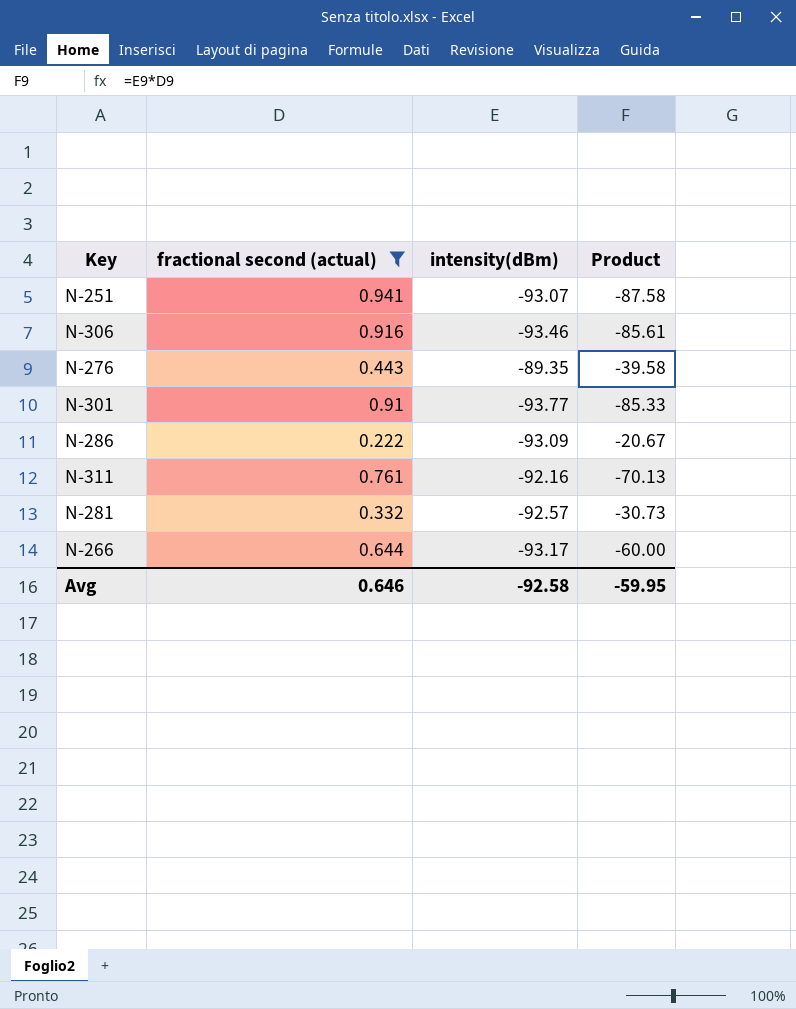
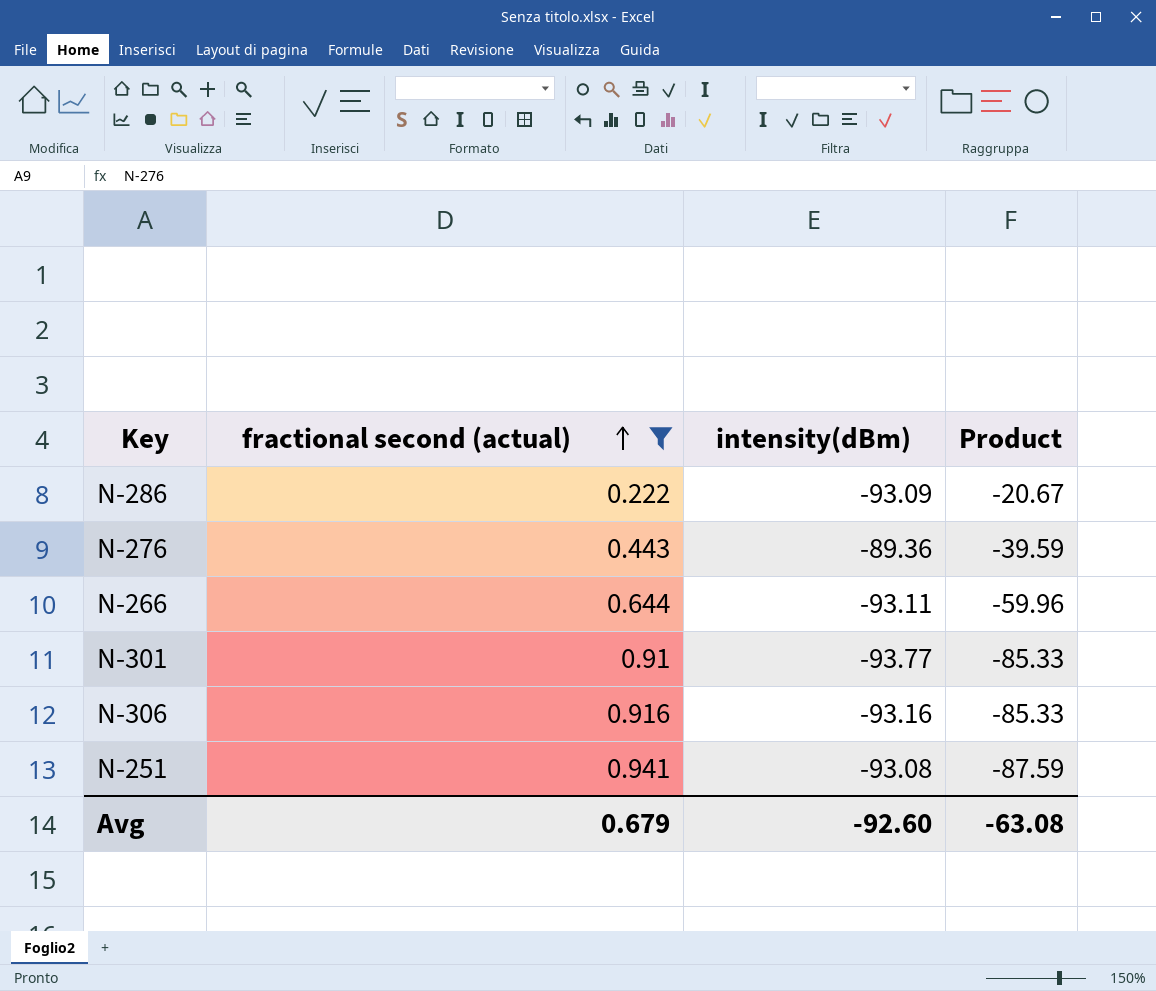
row order: none -> fractional second (actual) ascending
row N-311: 0.761 | -92.16 | -70.13 -> none
row N-281: 0.332 | -92.57 | -30.73 -> none
N-276 | intensity(dBm): -89.35 -> -89.36
N-276 | Product: -39.58 -> -39.59
N-266 | intensity(dBm): -93.17 -> -93.11
N-266 | Product: -60.00 -> -59.96
N-306 | intensity(dBm): -93.46 -> -93.16
N-306 | Product: -85.61 -> -85.33
N-251 | intensity(dBm): -93.07 -> -93.08
N-251 | Product: -87.58 -> -87.59
Avg | fractional second (actual): 0.646 -> 0.679
Avg | intensity(dBm): -92.58 -> -92.60
Avg | Product: -59.95 -> -63.08

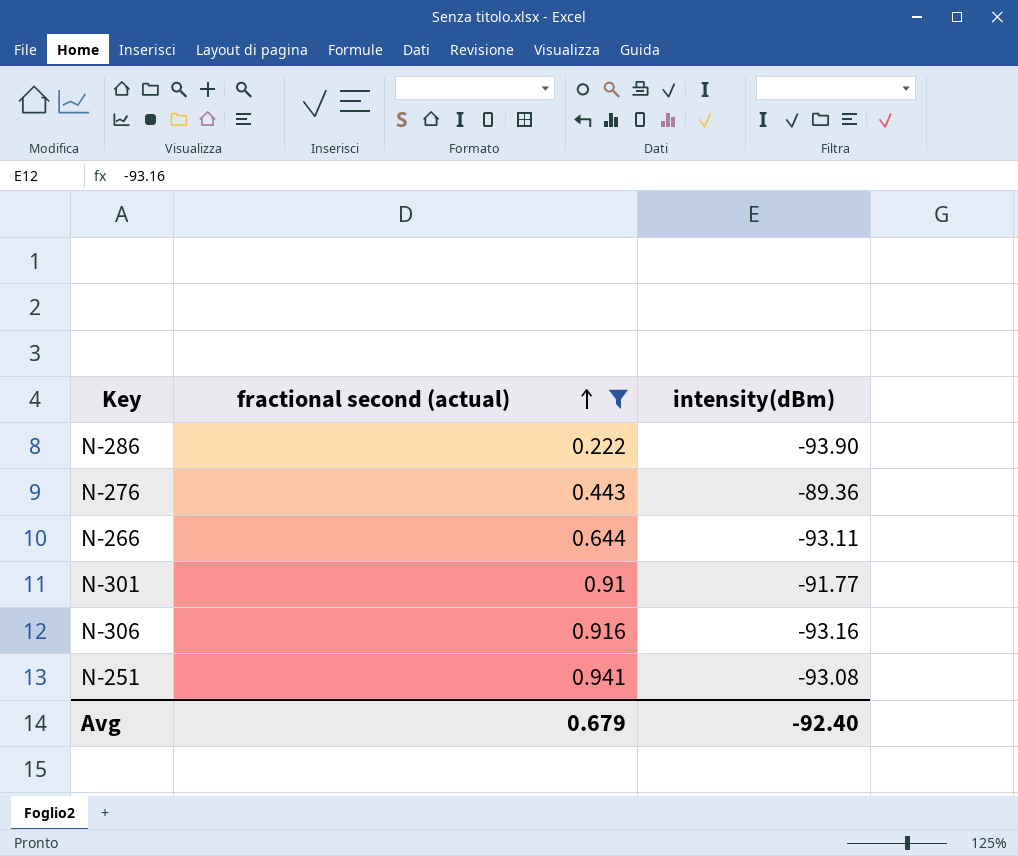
column Product | formula: [fractional second (actual)] * [intensity(dBm)] -> none
N-286 | intensity(dBm): -93.09 -> -93.90
N-301 | intensity(dBm): -93.77 -> -91.77
Avg | intensity(dBm): -92.60 -> -92.40

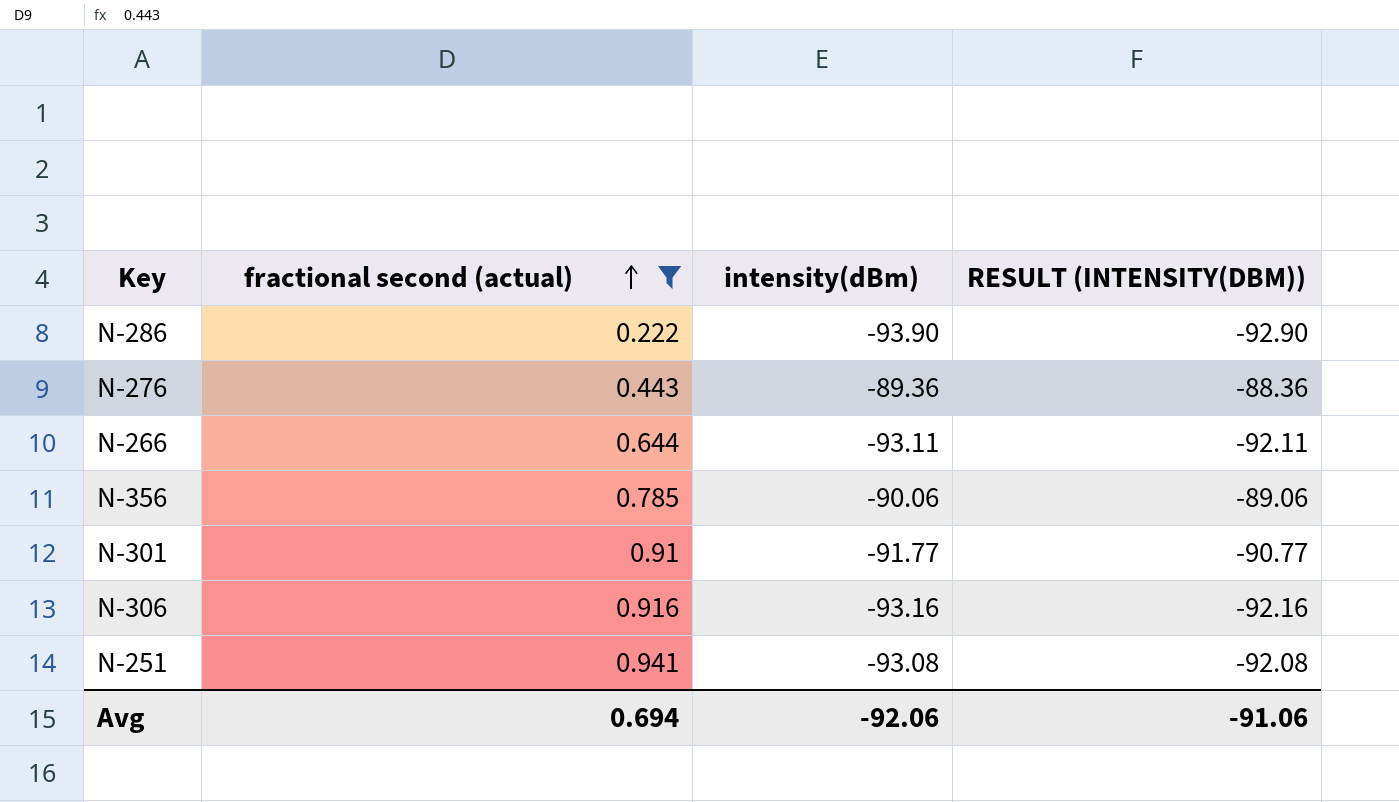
column RESULT (INTENSITY(DBM)) | formula: none -> [intensity(dBm)] + 1
row N-356: none -> 0.785 | -90.06 | -89.06
Avg | fractional second (actual): 0.679 -> 0.694
Avg | intensity(dBm): -92.40 -> -92.06

